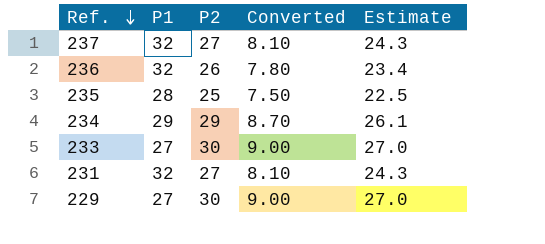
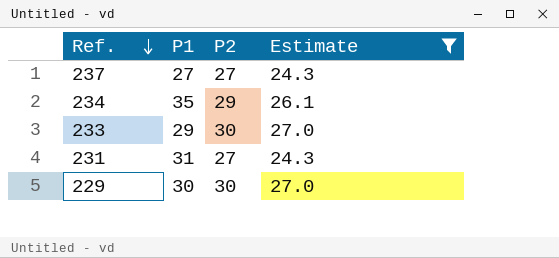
filter: none -> Estimate >= 24.3
column Converted | formula: [P2] * 0.3 -> none
237 | P1: 32 -> 27
234 | P1: 29 -> 35
233 | P1: 27 -> 29
231 | P1: 32 -> 31
229 | P1: 27 -> 30

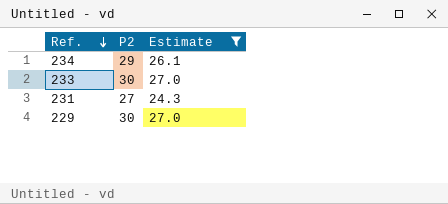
column P1 | position: 2 -> none
row 237: 27 | 27 | 24.3 -> none

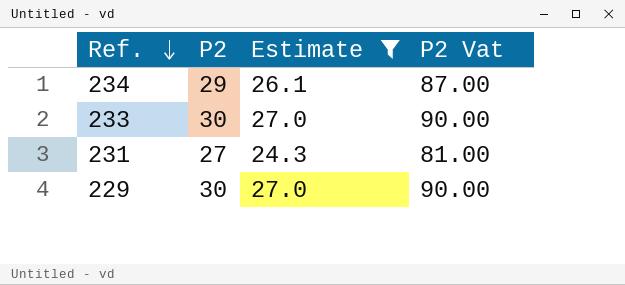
column P2 Vat | formula: none -> [P2] * 3

